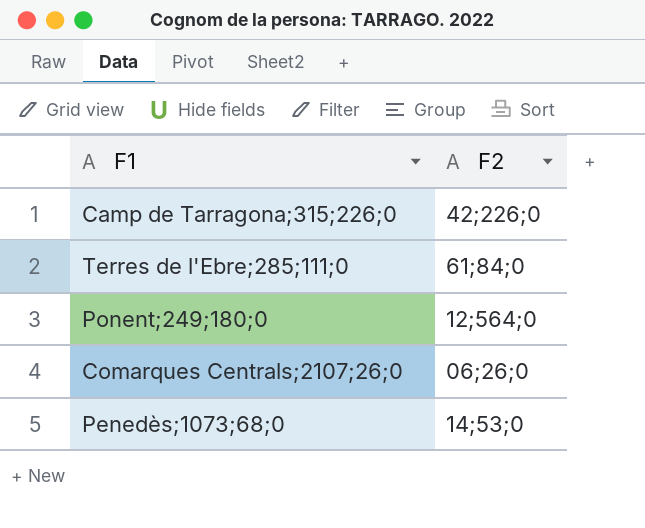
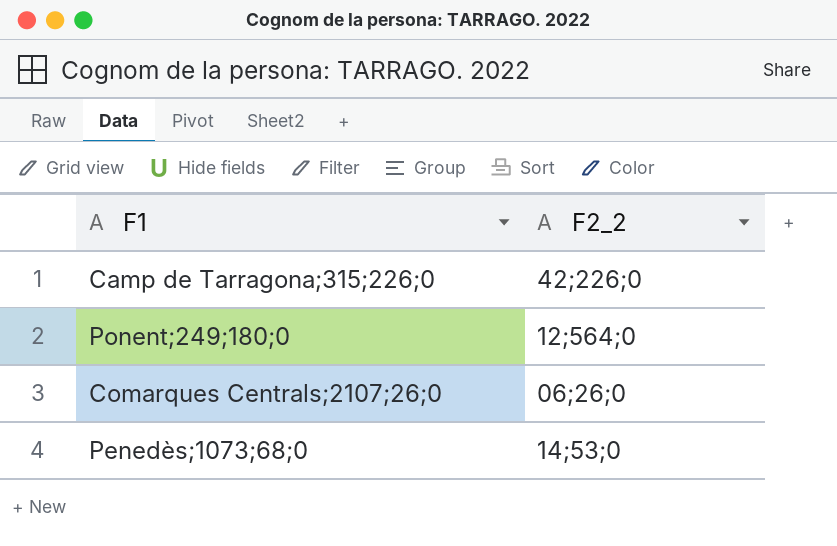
column name: F2 -> F2_2
row Terres de l'Ebre;285;111;0: 61;84;0 -> none

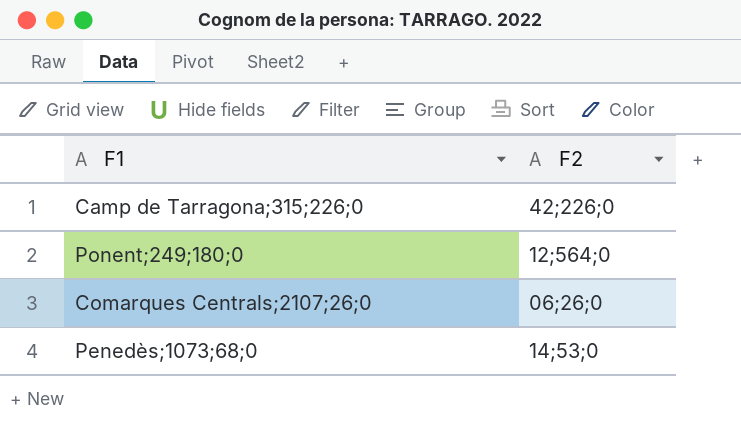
column name: F2_2 -> F2

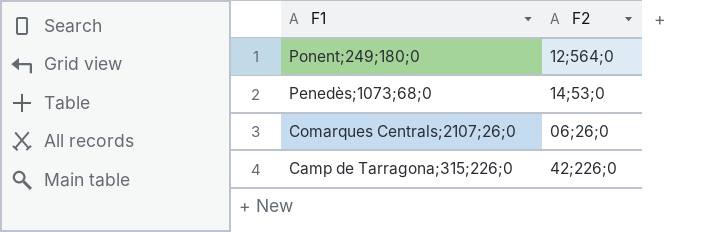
row order: none -> F1 descending

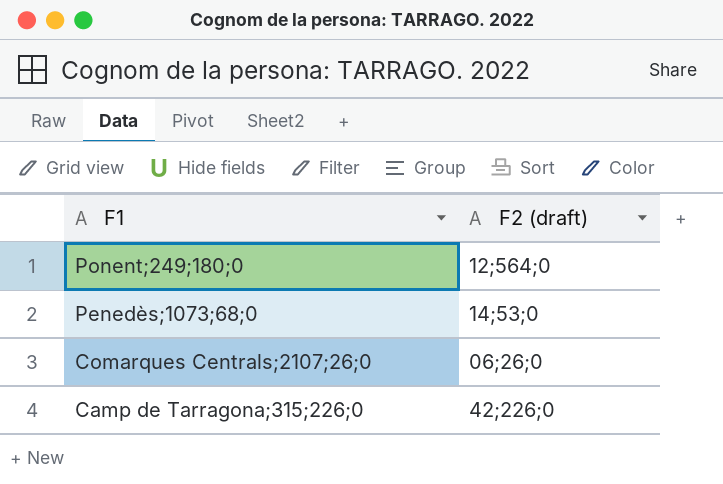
column name: F2 -> F2 (draft)

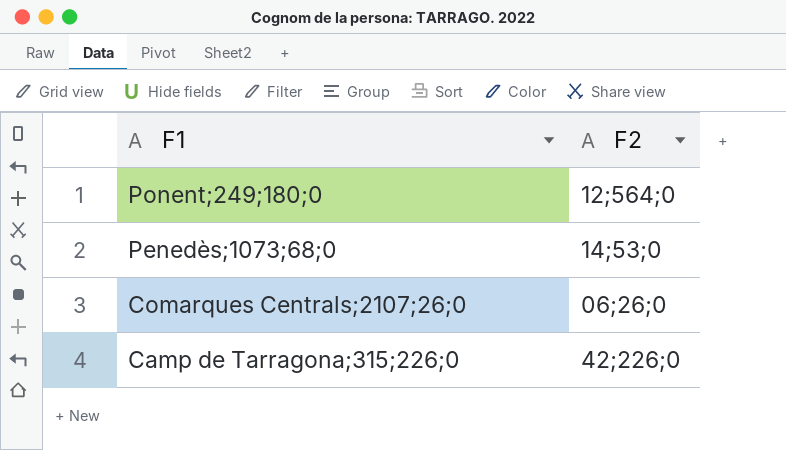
column name: F2 (draft) -> F2

